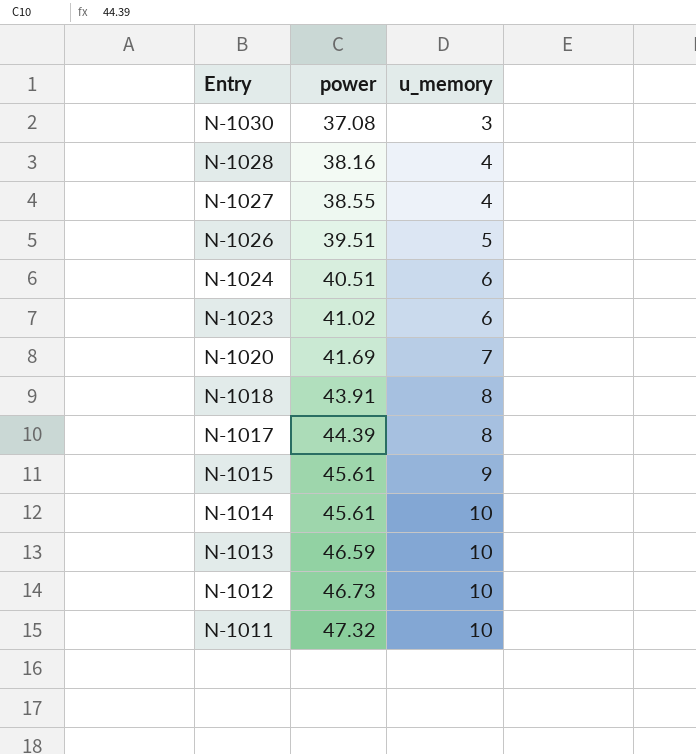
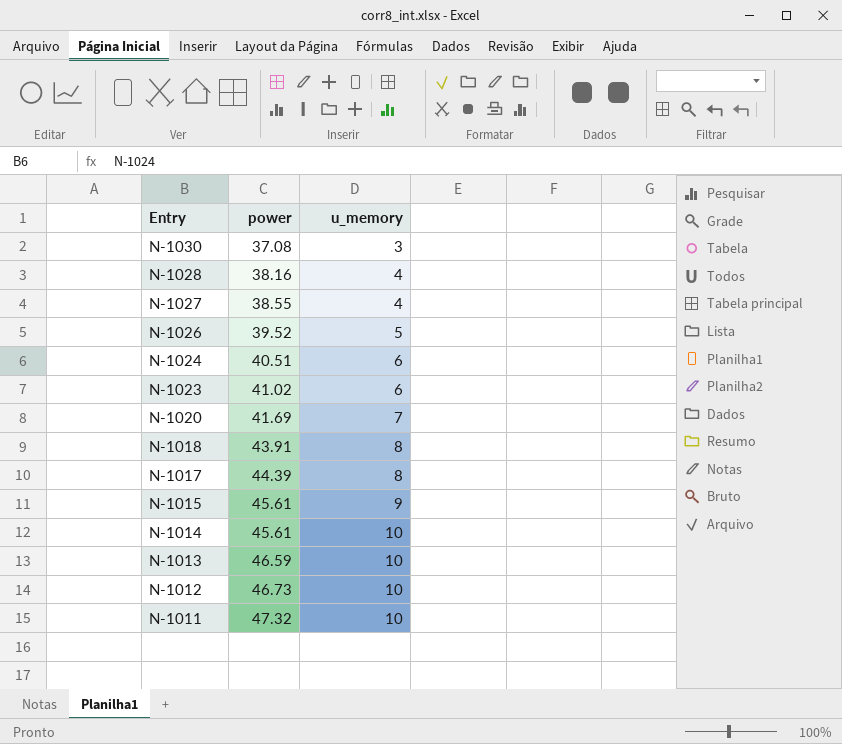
N-1026 | power: 39.51 -> 39.52

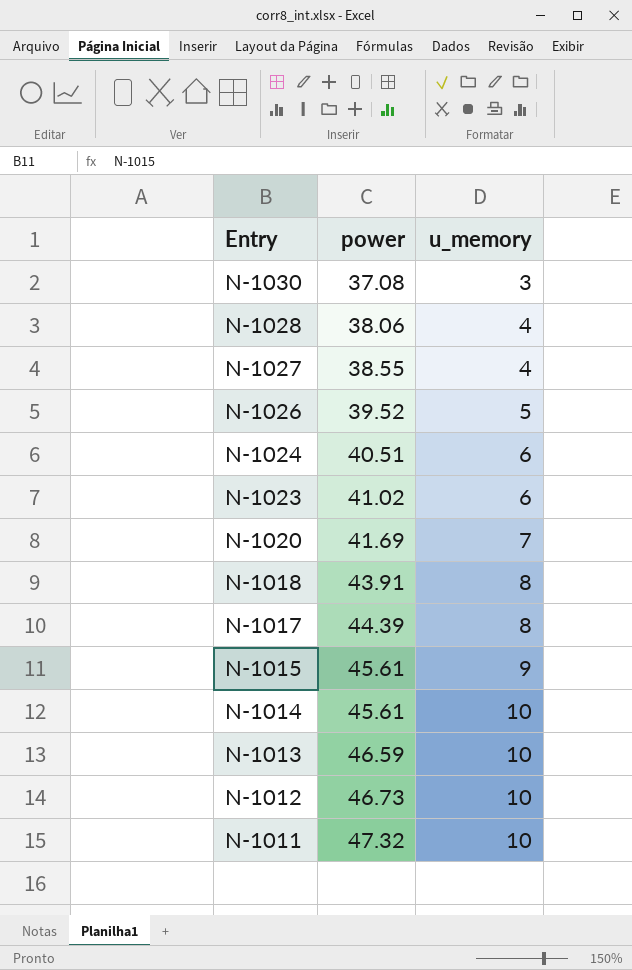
N-1028 | power: 38.16 -> 38.06

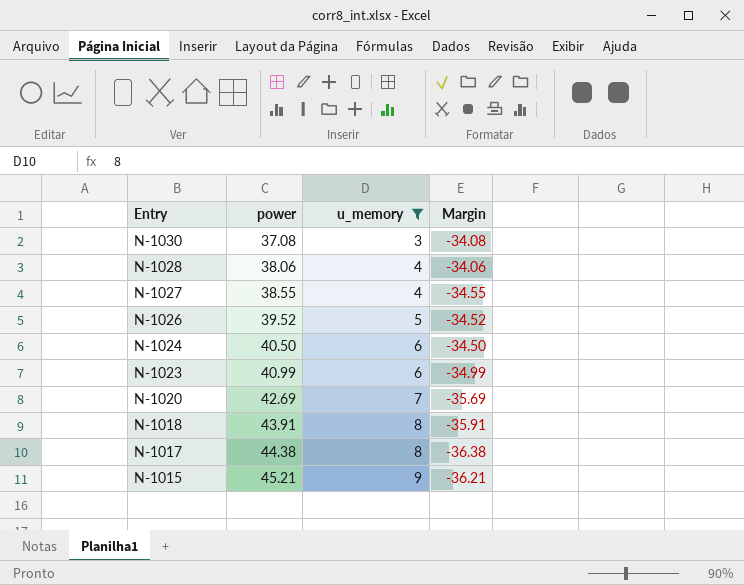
filter: none -> u_memory != 10
column Margin | formula: none -> [u_memory] - [power]
N-1024 | power: 40.51 -> 40.50
N-1023 | power: 41.02 -> 40.99
N-1020 | power: 41.69 -> 42.69
N-1017 | power: 44.39 -> 44.38
N-1015 | power: 45.61 -> 45.21

